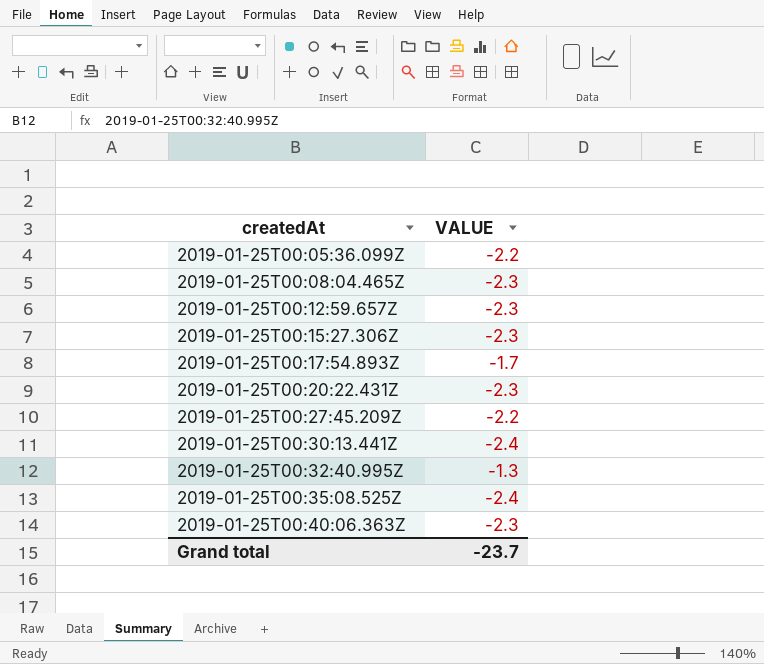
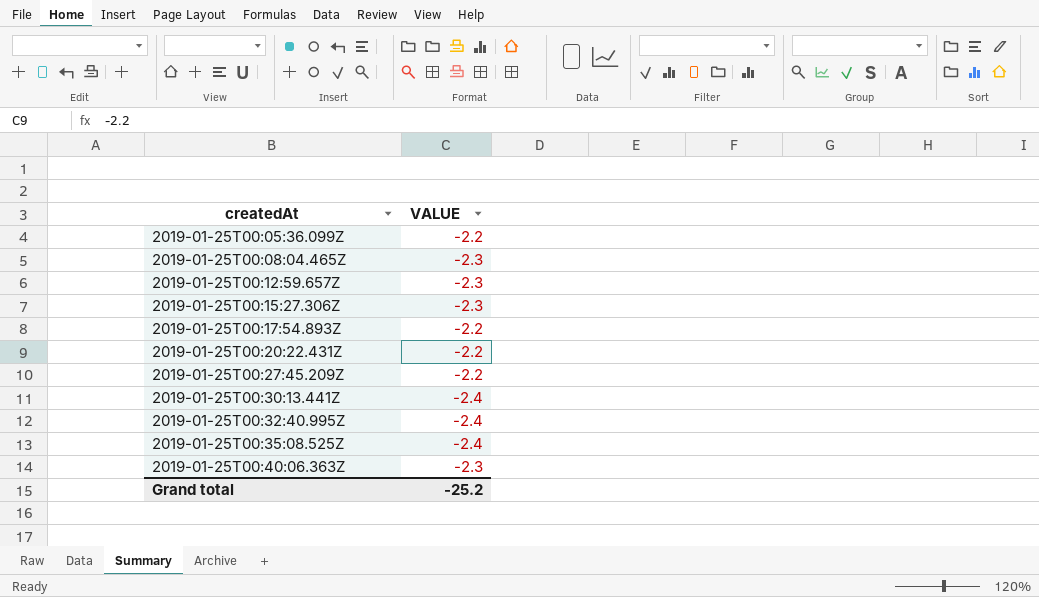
2019-01-25T00:17:54.893Z | VALUE: -1.7 -> -2.2
2019-01-25T00:20:22.431Z | VALUE: -2.3 -> -2.2
2019-01-25T00:32:40.995Z | VALUE: -1.3 -> -2.4
Grand total | VALUE: -23.7 -> -25.2

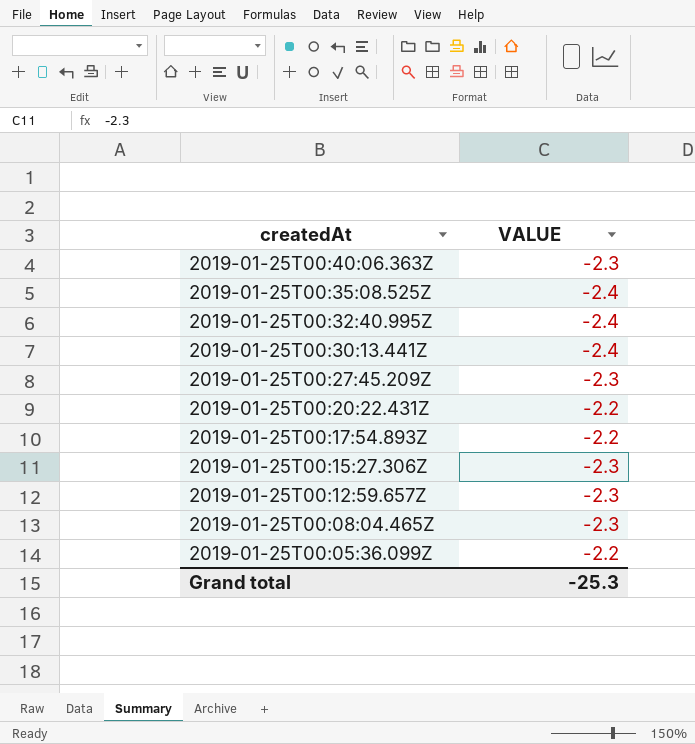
row order: createdAt ascending -> createdAt descending
2019-01-25T00:27:45.209Z | VALUE: -2.2 -> -2.3
Grand total | VALUE: -25.2 -> -25.3

